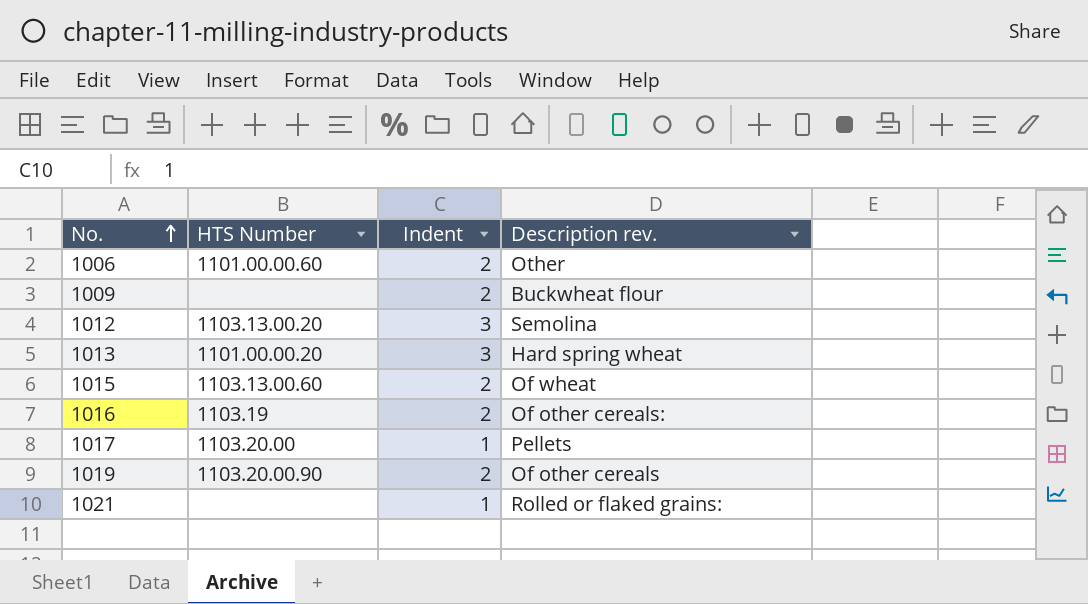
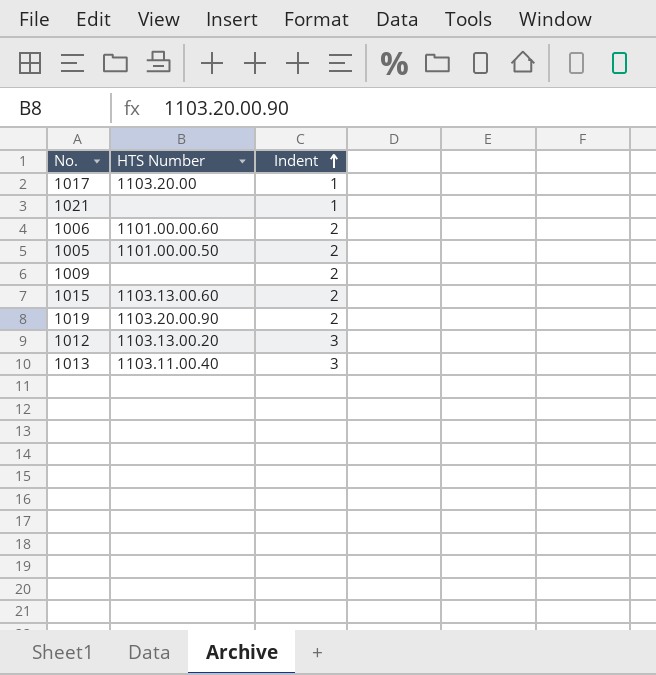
row order: No. ascending -> Indent ascending
column Description rev. | position: 4 -> none
row 1016: 1103.19 | 2 | Of other cereals: -> none
row 1005: none -> 1101.00.00.50 | 2
1013 | HTS Number: 1101.00.00.20 -> 1103.11.00.40

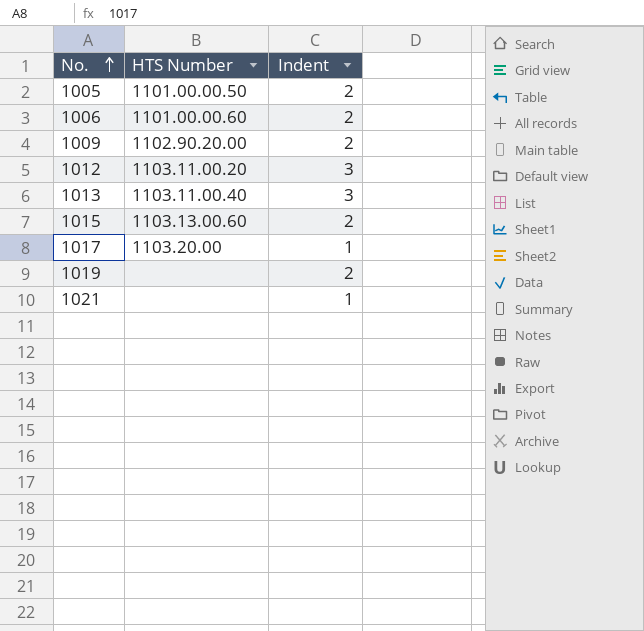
row order: Indent ascending -> No. ascending
1009 | HTS Number: none -> 1102.90.20.00
1012 | HTS Number: 1103.13.00.20 -> 1103.11.00.20
1019 | HTS Number: 1103.20.00.90 -> none

